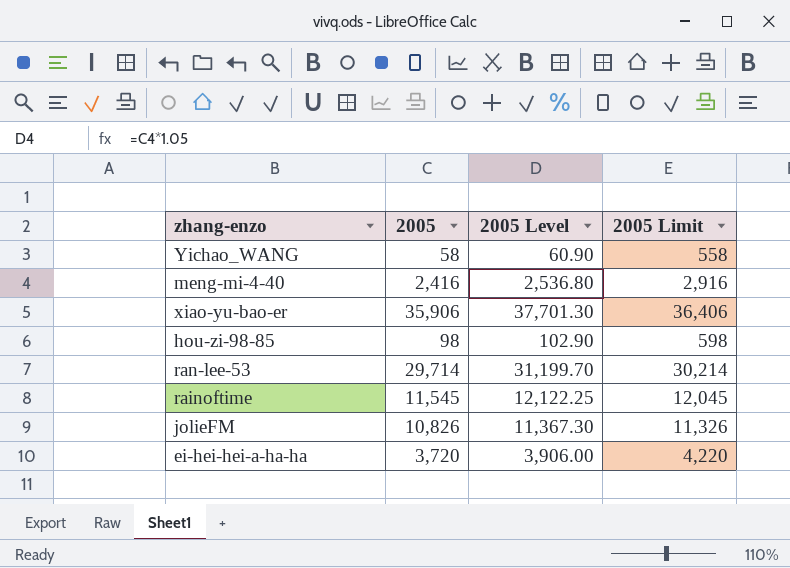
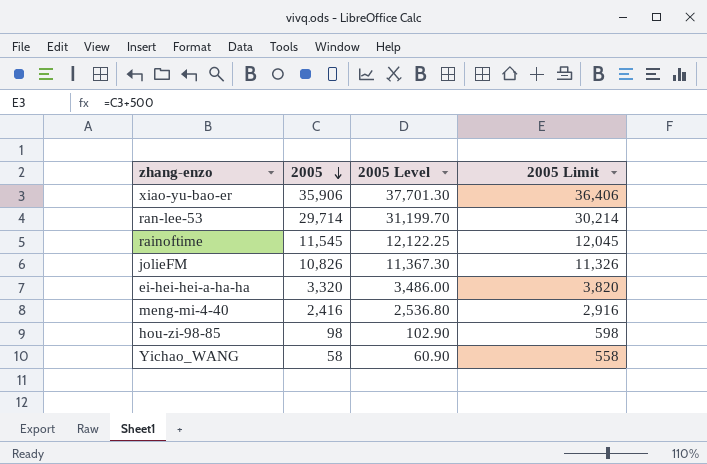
row order: none -> 2005 descending
ei-hei-hei-a-ha-ha | 2005: 3,720 -> 3,320
ei-hei-hei-a-ha-ha | 2005 Level: 3,906.00 -> 3,486.00
ei-hei-hei-a-ha-ha | 2005 Limit: 4,220 -> 3,820

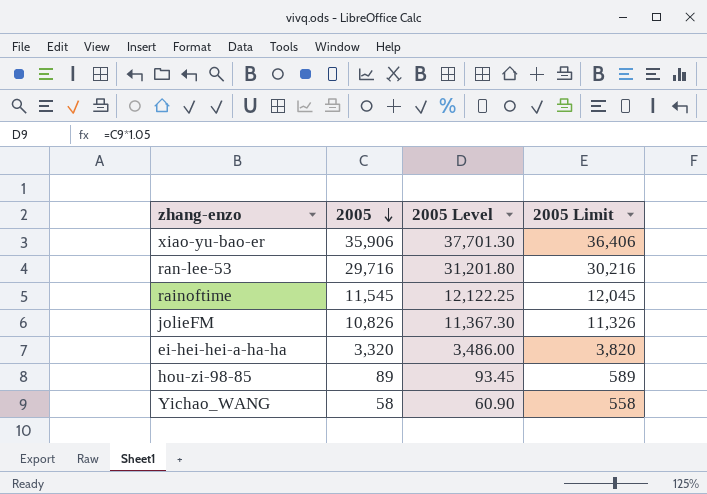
row meng-mi-4-40: 2,416 | 2,536.80 | 2,916 -> none
ran-lee-53 | 2005: 29,714 -> 29,716
ran-lee-53 | 2005 Level: 31,199.70 -> 31,201.80
ran-lee-53 | 2005 Limit: 30,214 -> 30,216
hou-zi-98-85 | 2005: 98 -> 89
hou-zi-98-85 | 2005 Level: 102.90 -> 93.45
hou-zi-98-85 | 2005 Limit: 598 -> 589

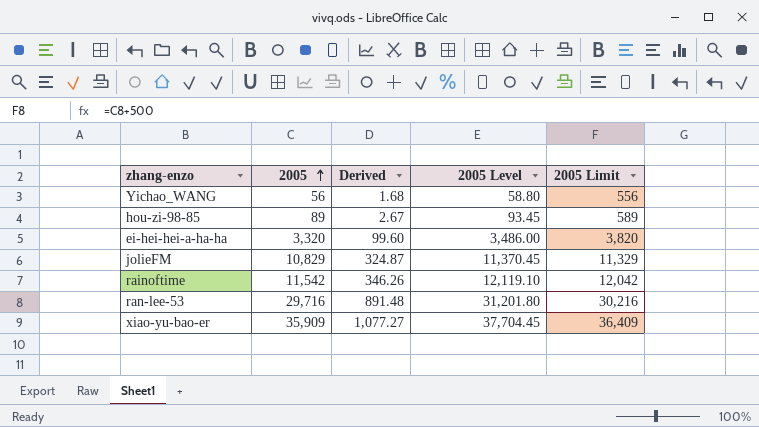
row order: 2005 descending -> 2005 ascending
column Derived | formula: none -> [2005] * 0.03
Yichao_WANG | 2005: 58 -> 56
Yichao_WANG | 2005 Level: 60.90 -> 58.80
Yichao_WANG | 2005 Limit: 558 -> 556
jolieFM | 2005: 10,826 -> 10,829
jolieFM | 2005 Level: 11,367.30 -> 11,370.45
jolieFM | 2005 Limit: 11,326 -> 11,329
rainoftime | 2005: 11,545 -> 11,542
rainoftime | 2005 Level: 12,122.25 -> 12,119.10
rainoftime | 2005 Limit: 12,045 -> 12,042
xiao-yu-bao-er | 2005: 35,906 -> 35,909
xiao-yu-bao-er | 2005 Level: 37,701.30 -> 37,704.45
xiao-yu-bao-er | 2005 Limit: 36,406 -> 36,409

